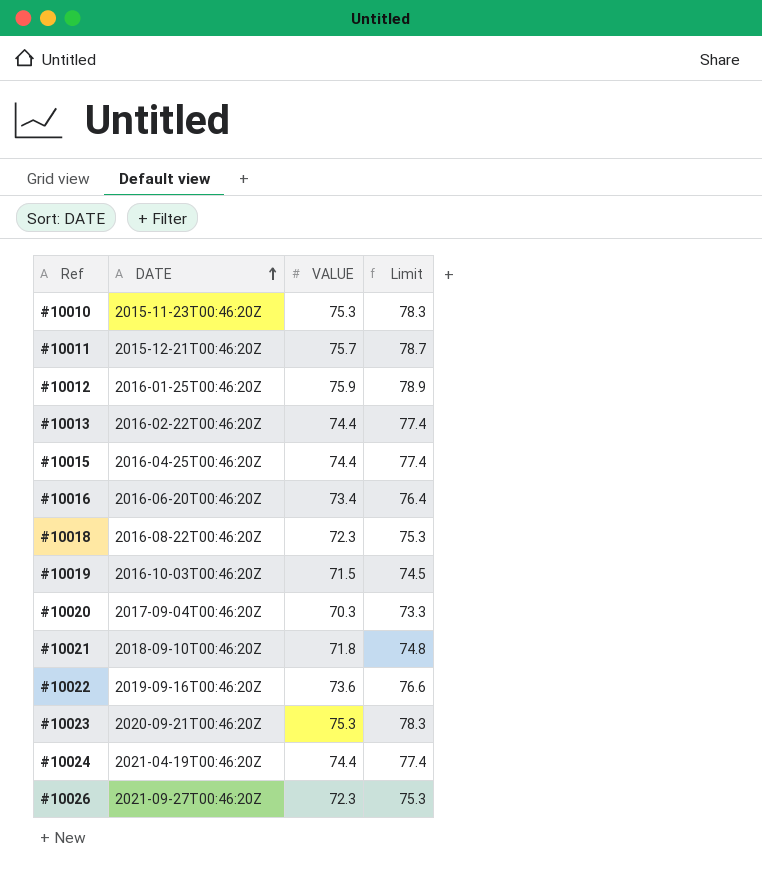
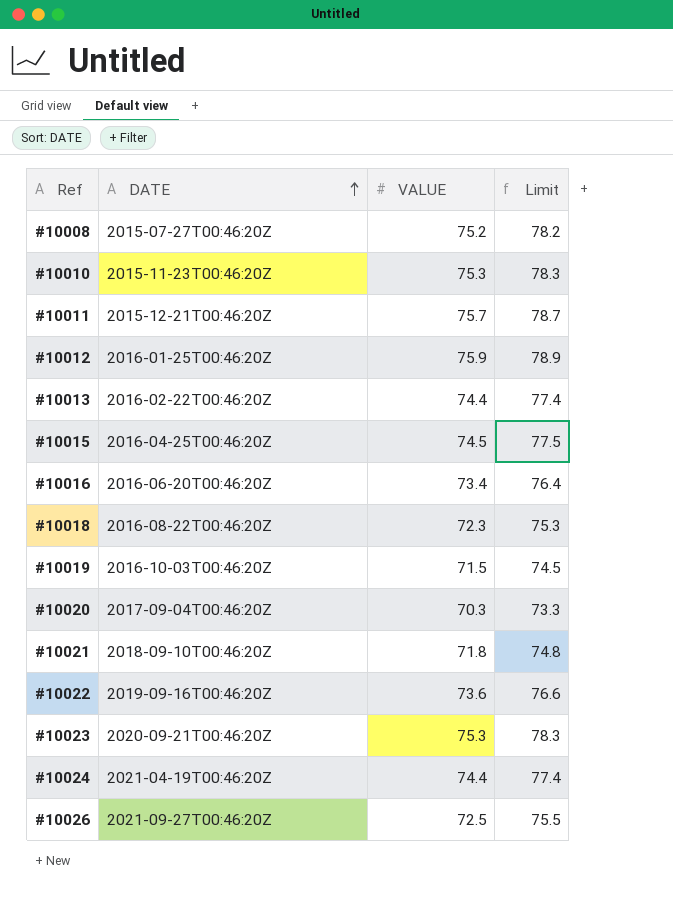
row #10008: none -> 2015-07-27T00:46:20Z | 75.2 | 78.2
#10015 | VALUE: 74.4 -> 74.5
#10015 | Limit: 77.4 -> 77.5
#10026 | VALUE: 72.3 -> 72.5
#10026 | Limit: 75.3 -> 75.5

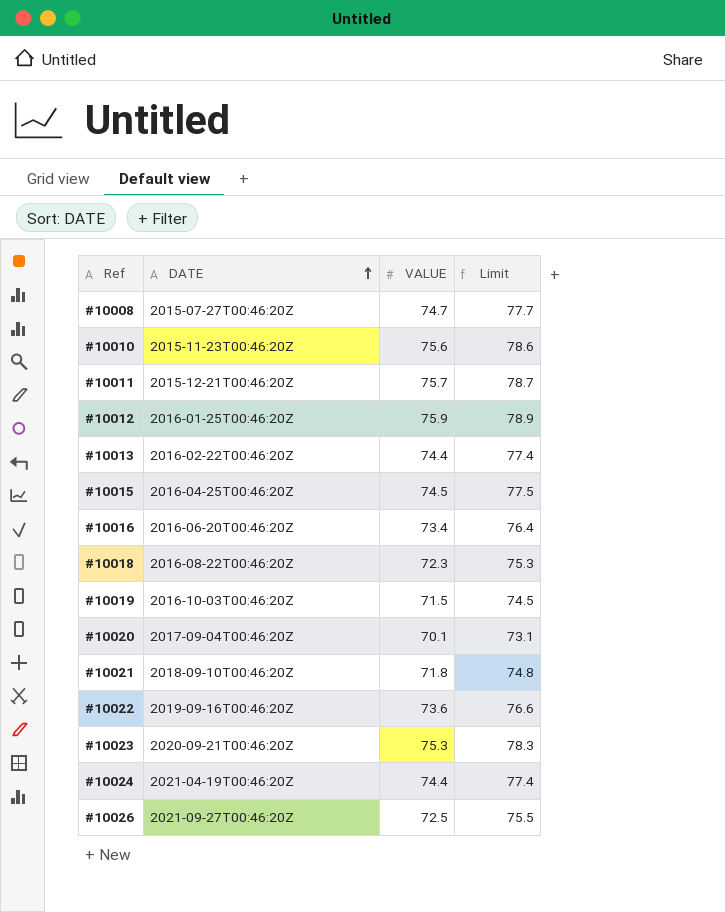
#10008 | VALUE: 75.2 -> 74.7
#10008 | Limit: 78.2 -> 77.7
#10010 | VALUE: 75.3 -> 75.6
#10010 | Limit: 78.3 -> 78.6
#10020 | VALUE: 70.3 -> 70.1
#10020 | Limit: 73.3 -> 73.1

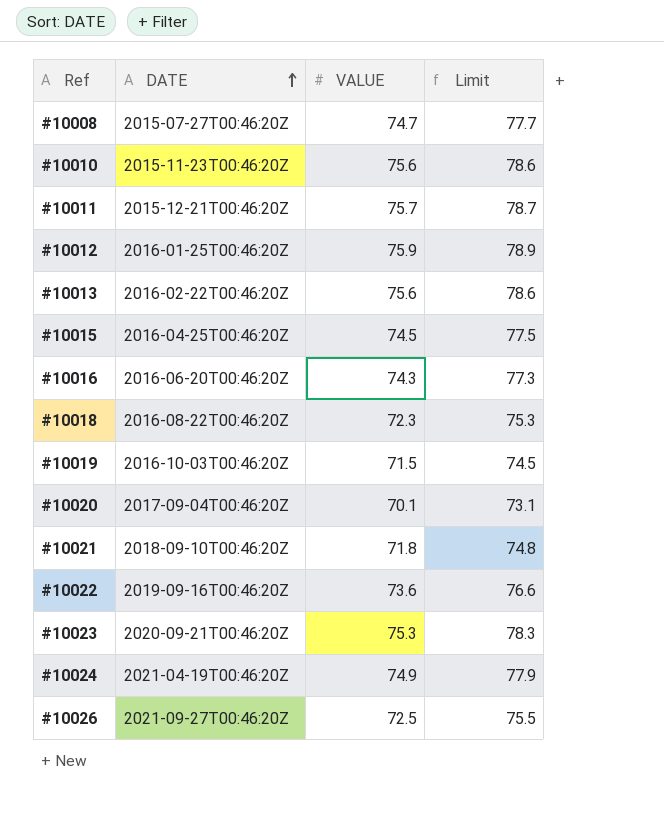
#10013 | VALUE: 74.4 -> 75.6
#10013 | Limit: 77.4 -> 78.6
#10016 | VALUE: 73.4 -> 74.3
#10016 | Limit: 76.4 -> 77.3
#10024 | VALUE: 74.4 -> 74.9
#10024 | Limit: 77.4 -> 77.9

